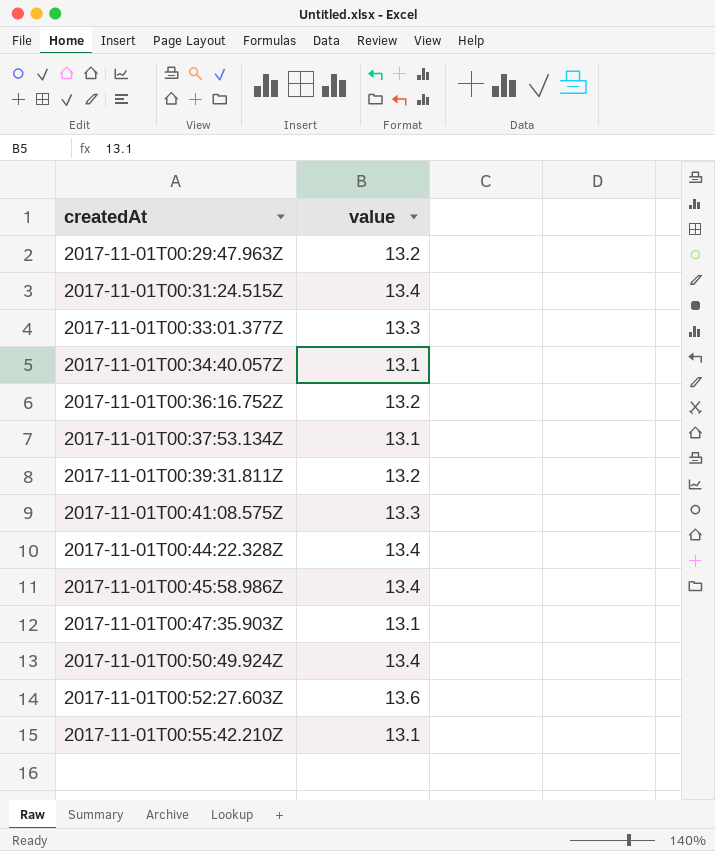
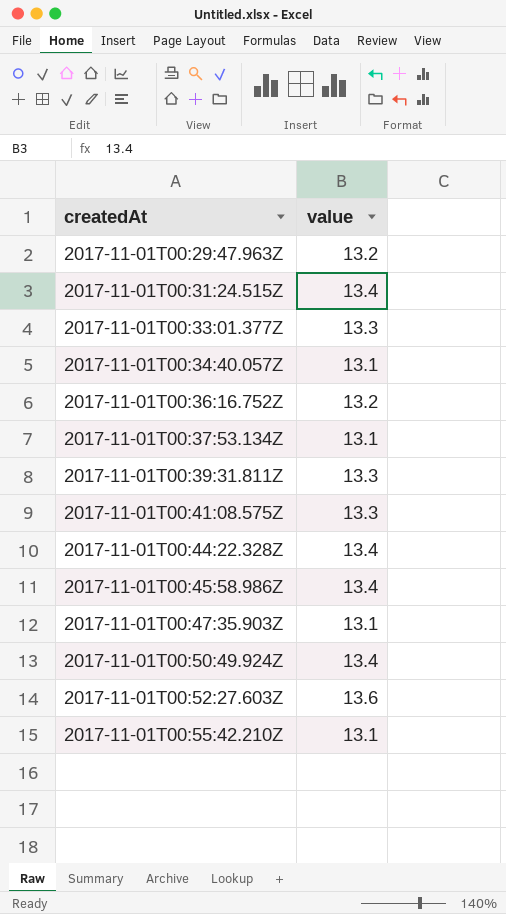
2017-11-01T00:39:31.811Z | value: 13.2 -> 13.3

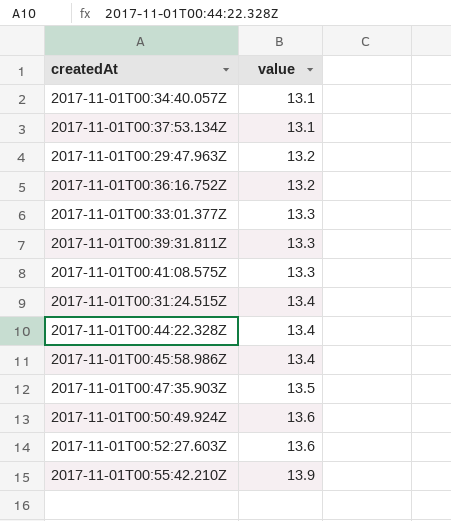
row order: createdAt ascending -> value ascending
2017-11-01T00:47:35.903Z | value: 13.1 -> 13.5
2017-11-01T00:50:49.924Z | value: 13.4 -> 13.6
2017-11-01T00:55:42.210Z | value: 13.1 -> 13.9

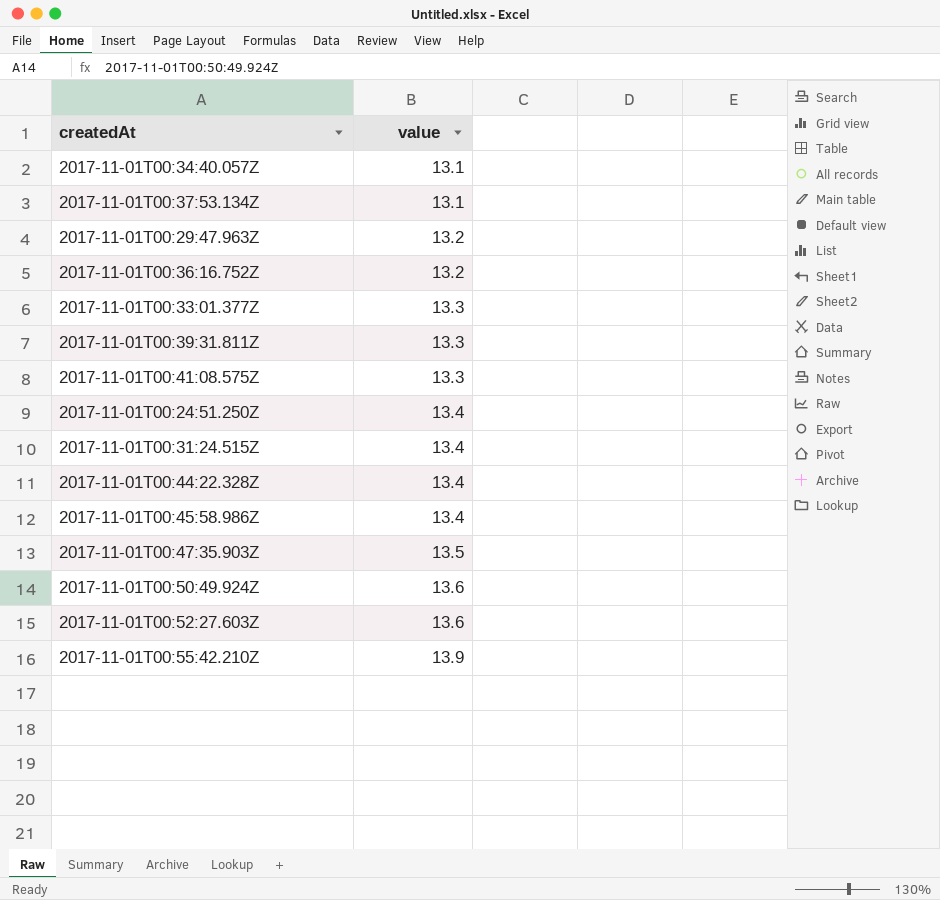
row 2017-11-01T00:24:51.250Z: none -> 13.4

